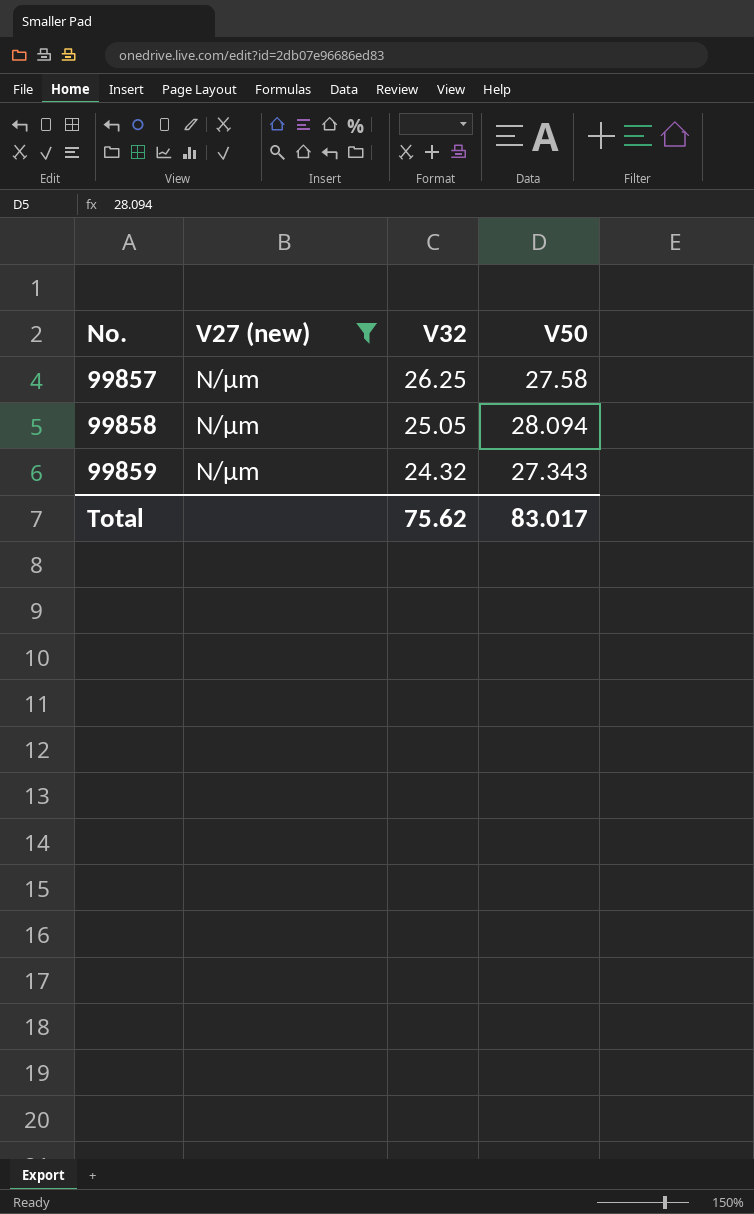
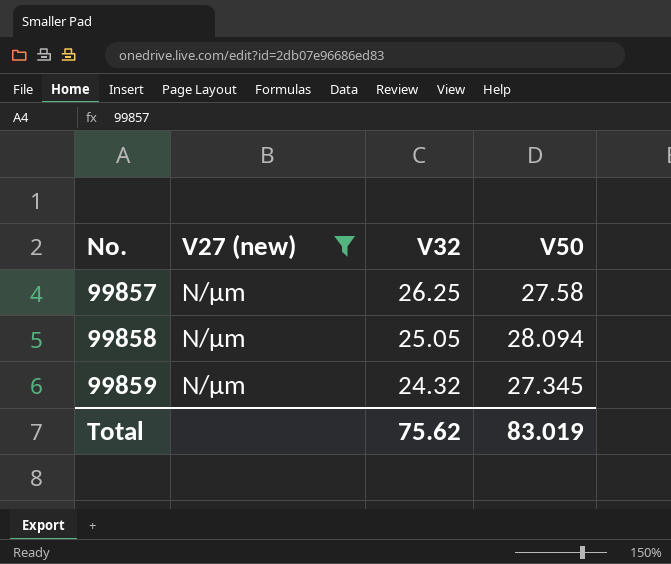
99859 | V50: 27.343 -> 27.345
Total | V50: 83.017 -> 83.019

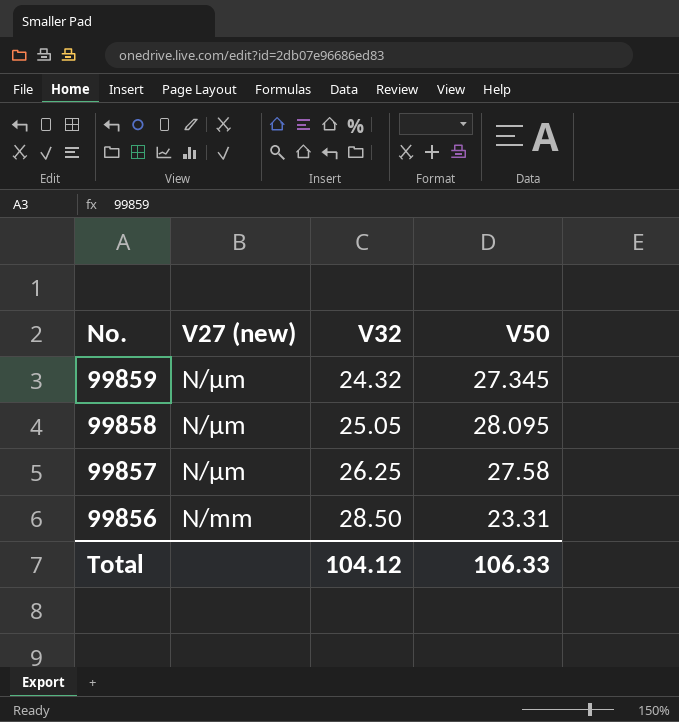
filter: V27 (new) = N/μm -> none
row order: No. ascending -> No. descending
99858 | V50: 28.094 -> 28.095
Total | V32: 75.62 -> 104.12
Total | V50: 83.019 -> 106.33

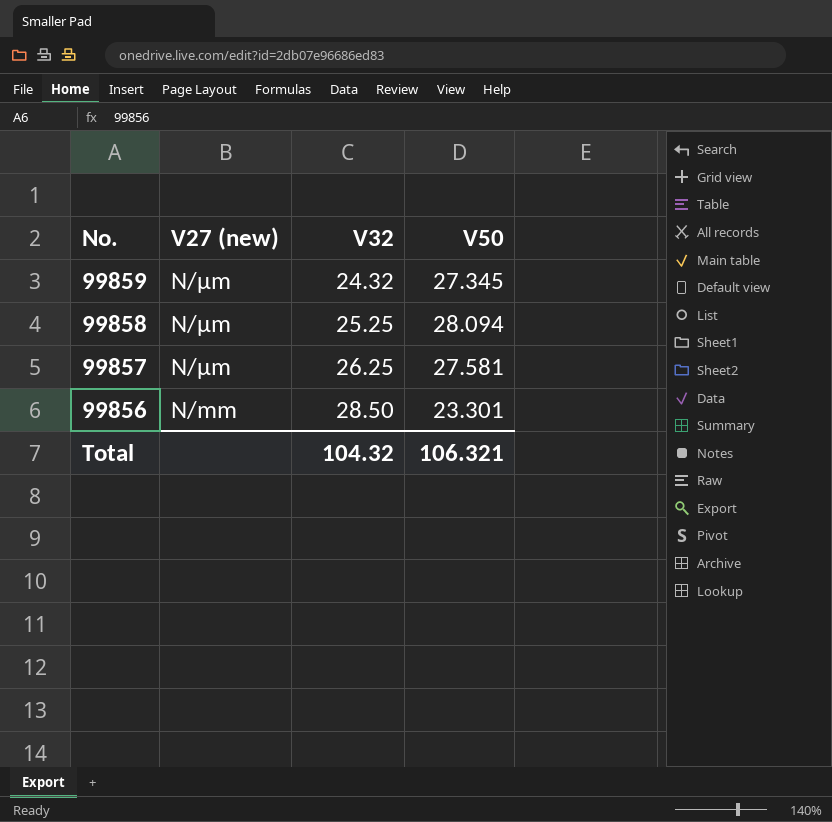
99858 | V32: 25.05 -> 25.25
99858 | V50: 28.095 -> 28.094
99857 | V50: 27.58 -> 27.581
99856 | V50: 23.31 -> 23.301
Total | V32: 104.12 -> 104.32
Total | V50: 106.33 -> 106.321

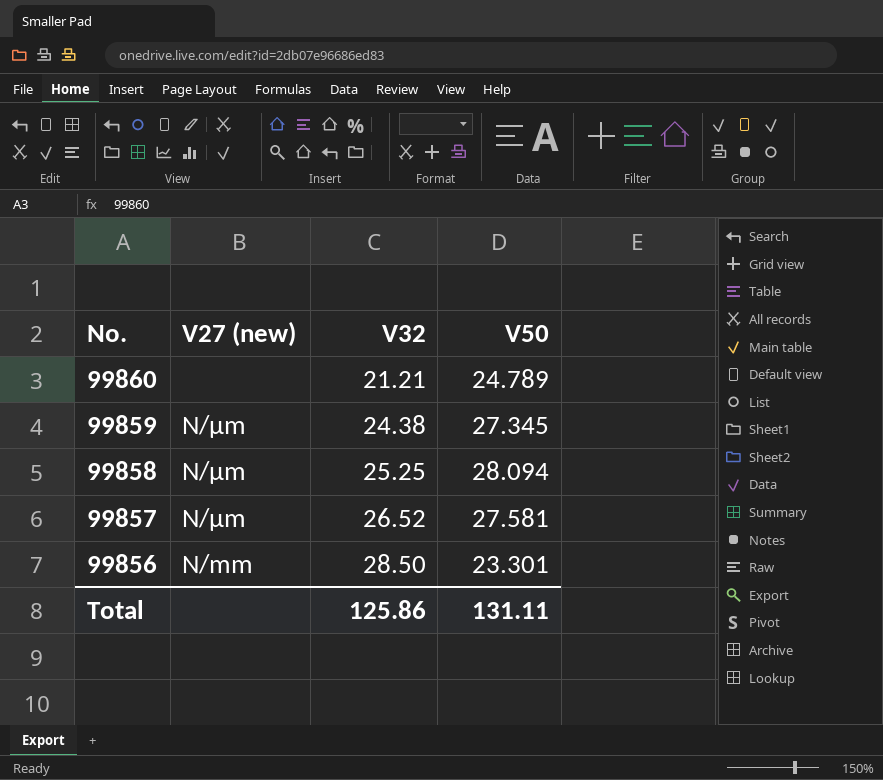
row 99860: none -> none | 21.21 | 24.789
99859 | V32: 24.32 -> 24.38
99857 | V32: 26.25 -> 26.52
Total | V32: 104.32 -> 125.86
Total | V50: 106.321 -> 131.11

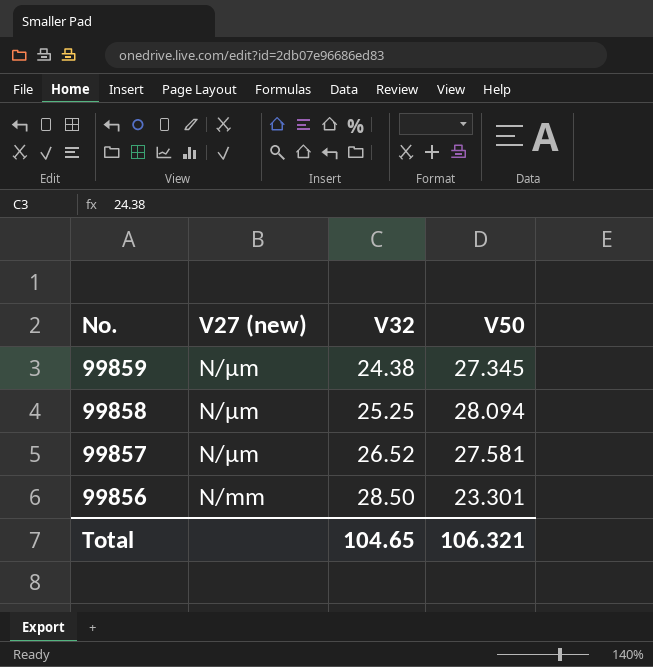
row 99860: none | 21.21 | 24.789 -> none
Total | V32: 125.86 -> 104.65
Total | V50: 131.11 -> 106.321

